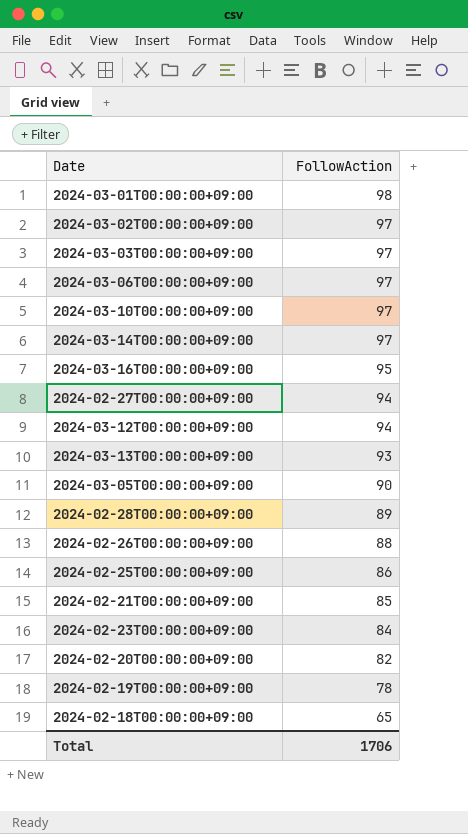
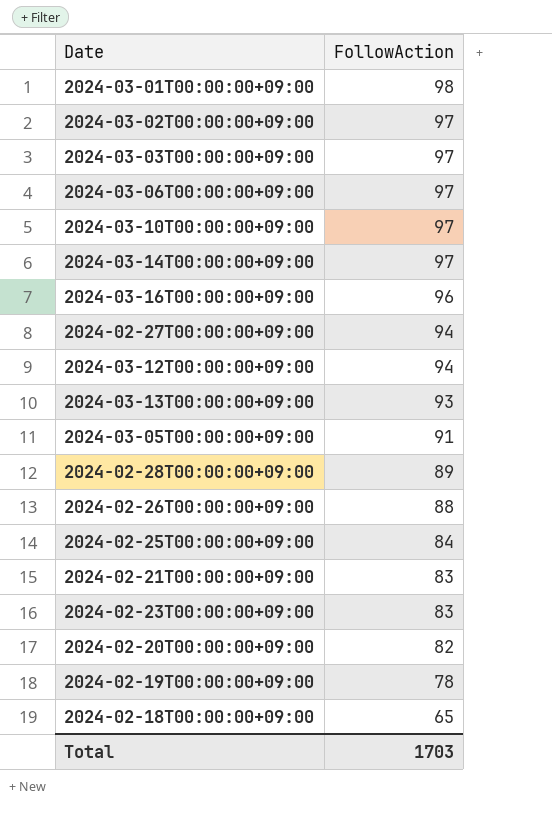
2024-03-16T00:00:00+09:00 | FollowAction: 95 -> 96
2024-03-05T00:00:00+09:00 | FollowAction: 90 -> 91
2024-02-25T00:00:00+09:00 | FollowAction: 86 -> 84
2024-02-21T00:00:00+09:00 | FollowAction: 85 -> 83
2024-02-23T00:00:00+09:00 | FollowAction: 84 -> 83
Total | FollowAction: 1706 -> 1703

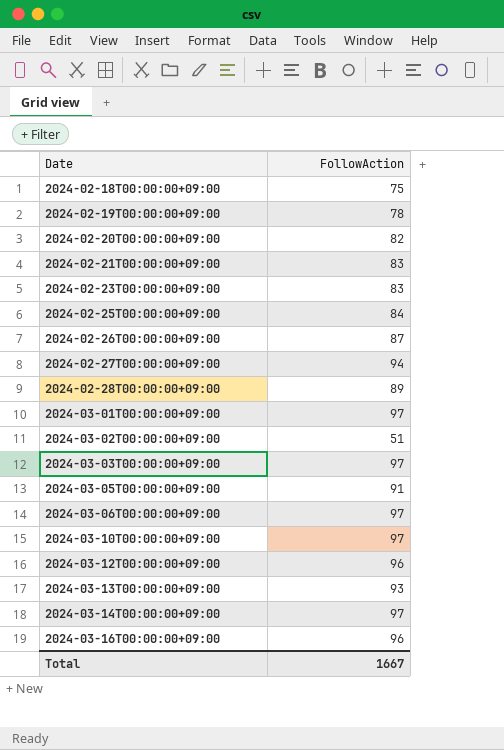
row order: FollowAction descending -> Date ascending
2024-02-18T00:00:00+09:00 | FollowAction: 65 -> 75
2024-02-26T00:00:00+09:00 | FollowAction: 88 -> 87
2024-03-01T00:00:00+09:00 | FollowAction: 98 -> 97
2024-03-02T00:00:00+09:00 | FollowAction: 97 -> 51
2024-03-12T00:00:00+09:00 | FollowAction: 94 -> 96
Total | FollowAction: 1703 -> 1667

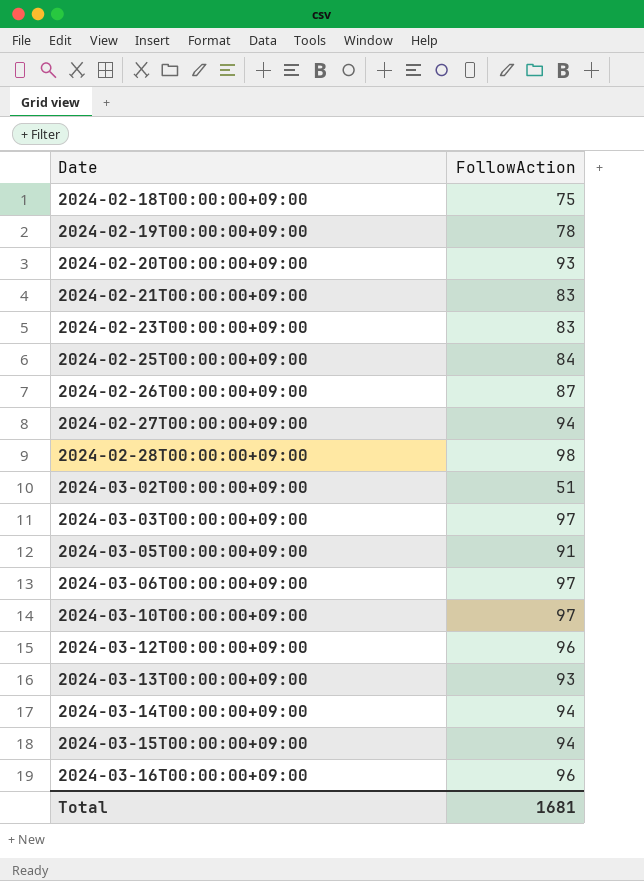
row 2024-03-01T00:00:00+09:00: 97 -> none
2024-02-20T00:00:00+09:00 | FollowAction: 82 -> 93
2024-02-28T00:00:00+09:00 | FollowAction: 89 -> 98
2024-03-14T00:00:00+09:00 | FollowAction: 97 -> 94
row 2024-03-15T00:00:00+09:00: none -> 94
Total | FollowAction: 1667 -> 1681

